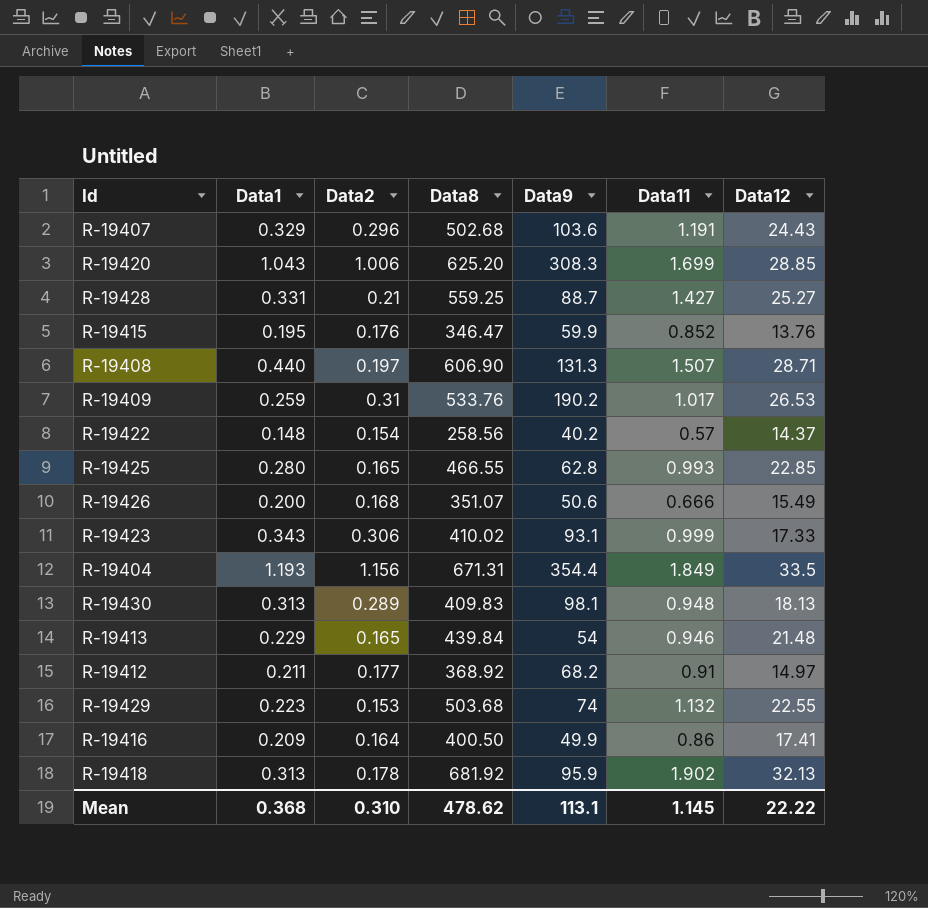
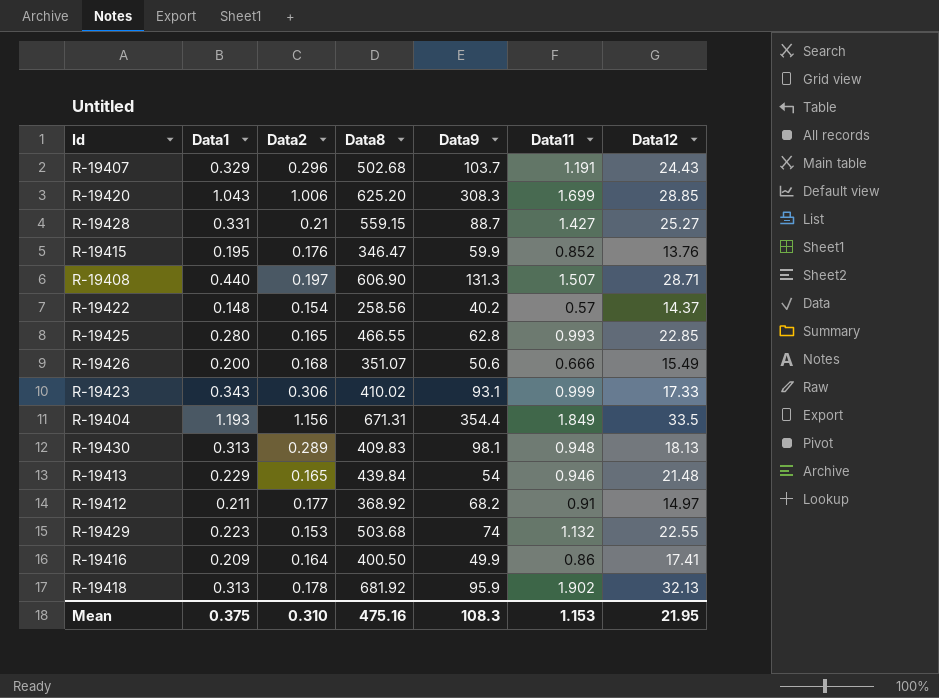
row R-19409: 0.259 | 0.31 | 533.76 | 190.2 | 1.017 | 26.53 -> none
R-19407 | Data9: 103.6 -> 103.7
R-19428 | Data8: 559.25 -> 559.15
Mean | Data1: 0.368 -> 0.375
Mean | Data8: 478.62 -> 475.16
Mean | Data9: 113.1 -> 108.3
Mean | Data11: 1.145 -> 1.153
Mean | Data12: 22.22 -> 21.95

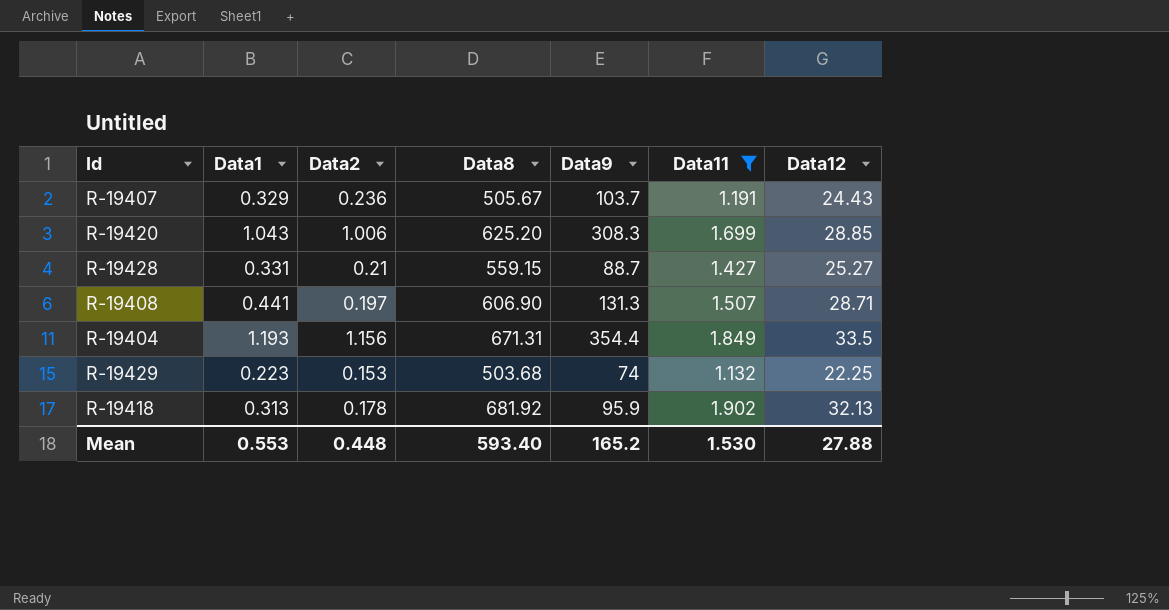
filter: none -> Data11 >= 1.132
R-19407 | Data2: 0.296 -> 0.236
R-19407 | Data8: 502.68 -> 505.67
R-19408 | Data1: 0.440 -> 0.441
R-19429 | Data12: 22.55 -> 22.25
Mean | Data1: 0.375 -> 0.553
Mean | Data2: 0.310 -> 0.448
Mean | Data8: 475.16 -> 593.40
Mean | Data9: 108.3 -> 165.2
Mean | Data11: 1.153 -> 1.530
Mean | Data12: 21.95 -> 27.88

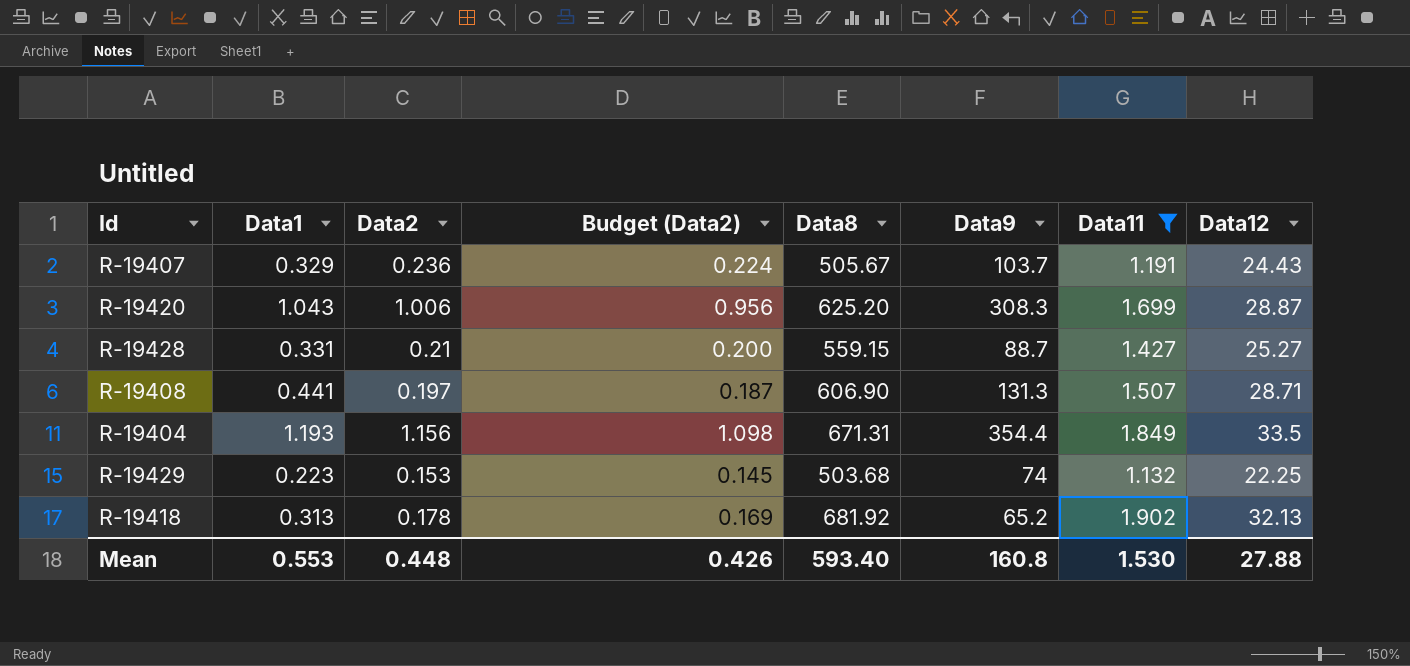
column Budget (Data2) | formula: none -> [Data2] * 0.95
R-19420 | Data12: 28.85 -> 28.87
R-19418 | Data9: 95.9 -> 65.2
Mean | Data9: 165.2 -> 160.8

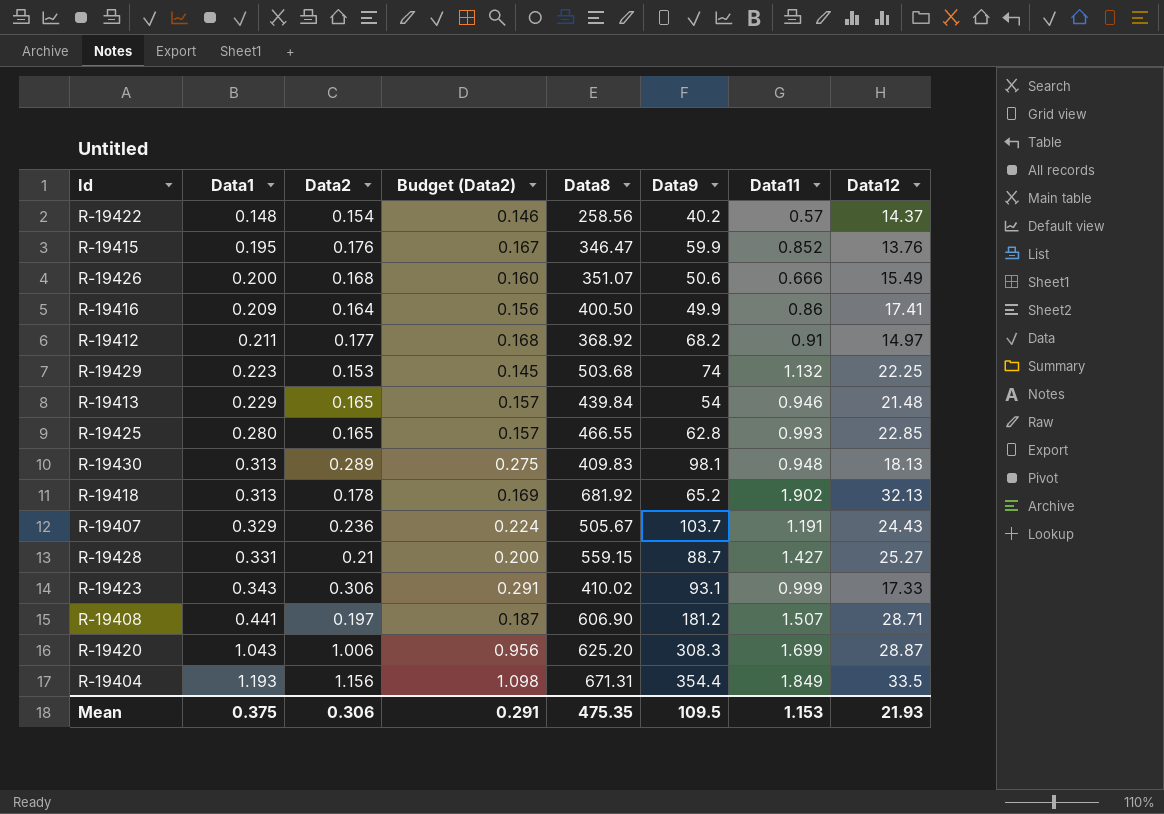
filter: Data11 >= 1.132 -> none
row order: none -> Data1 ascending
R-19408 | Data9: 131.3 -> 181.2
Mean | Data1: 0.553 -> 0.375
Mean | Data2: 0.448 -> 0.306
Mean | Budget (Data2): 0.426 -> 0.291
Mean | Data8: 593.40 -> 475.35
Mean | Data9: 160.8 -> 109.5
Mean | Data11: 1.530 -> 1.153
Mean | Data12: 27.88 -> 21.93

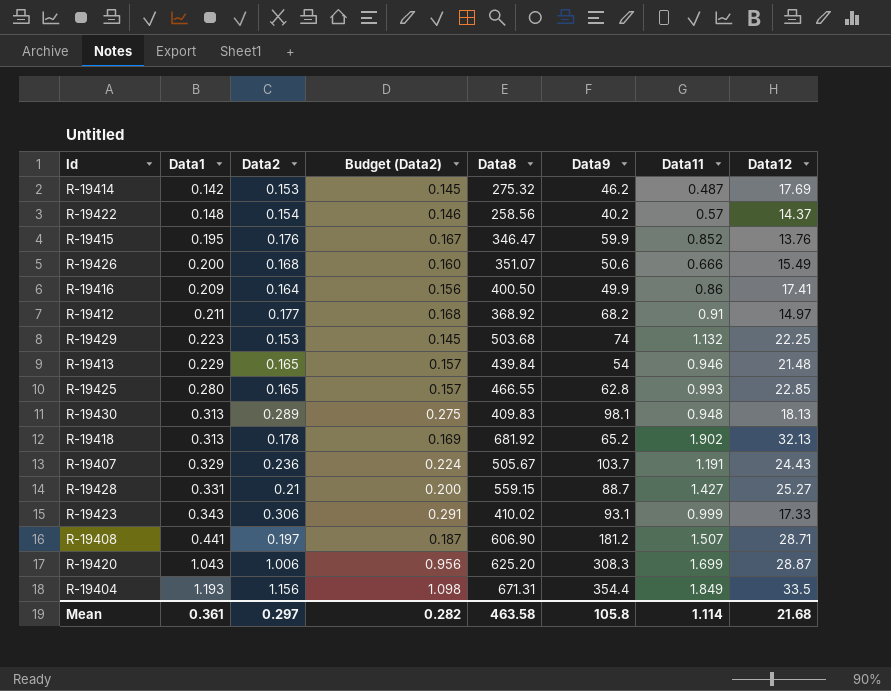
row R-19414: none -> 0.142 | 0.153 | 0.145 | 275.32 | 46.2 | 0.487 | 17.69
Mean | Data1: 0.375 -> 0.361
Mean | Data2: 0.306 -> 0.297
Mean | Budget (Data2): 0.291 -> 0.282
Mean | Data8: 475.35 -> 463.58
Mean | Data9: 109.5 -> 105.8
Mean | Data11: 1.153 -> 1.114
Mean | Data12: 21.93 -> 21.68

